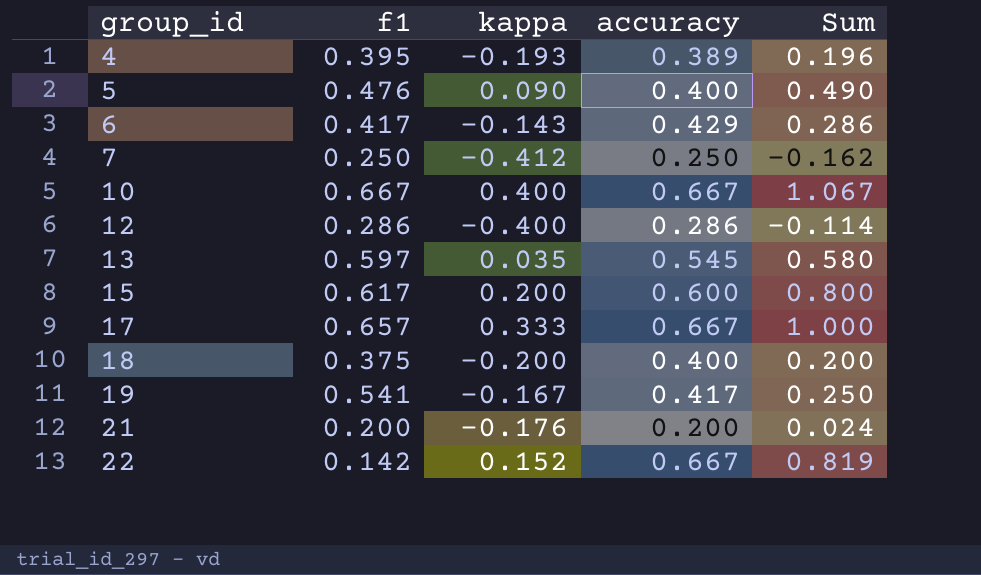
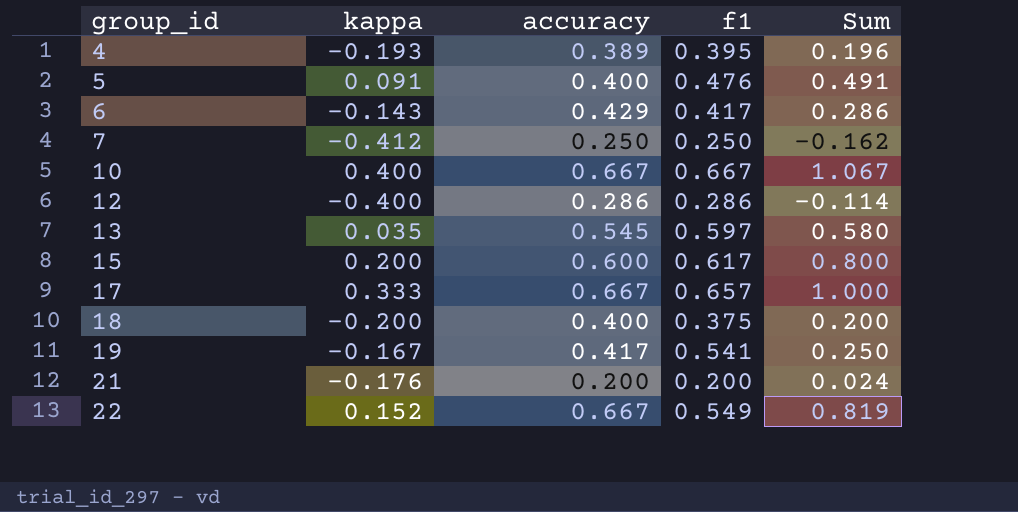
column f1 | position: 2 -> 4
5 | kappa: 0.090 -> 0.091
5 | Sum: 0.490 -> 0.491
22 | f1: 0.142 -> 0.549

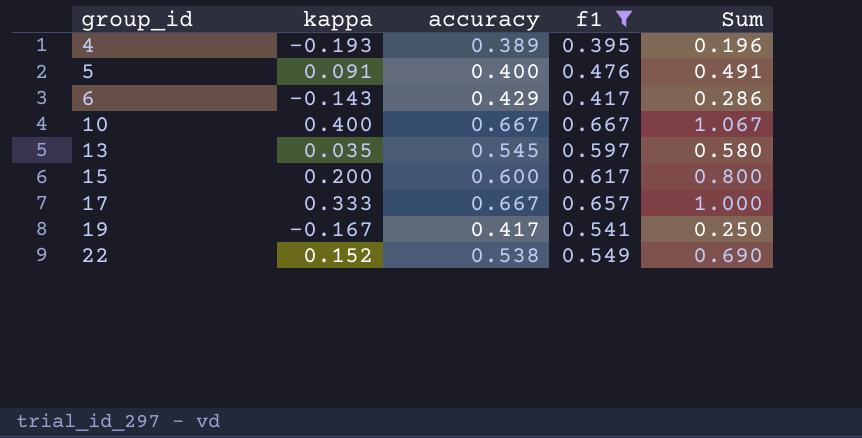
filter: none -> f1 >= 0.395
22 | accuracy: 0.667 -> 0.538
22 | Sum: 0.819 -> 0.690

